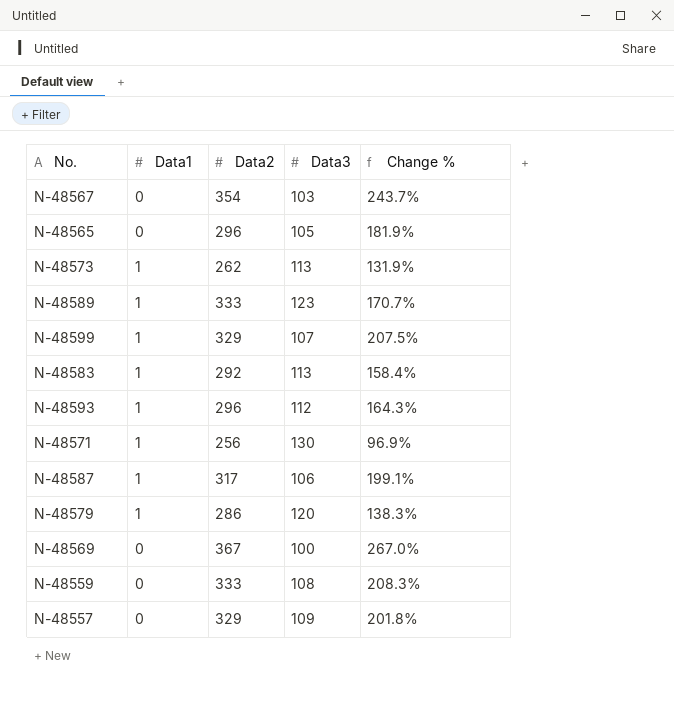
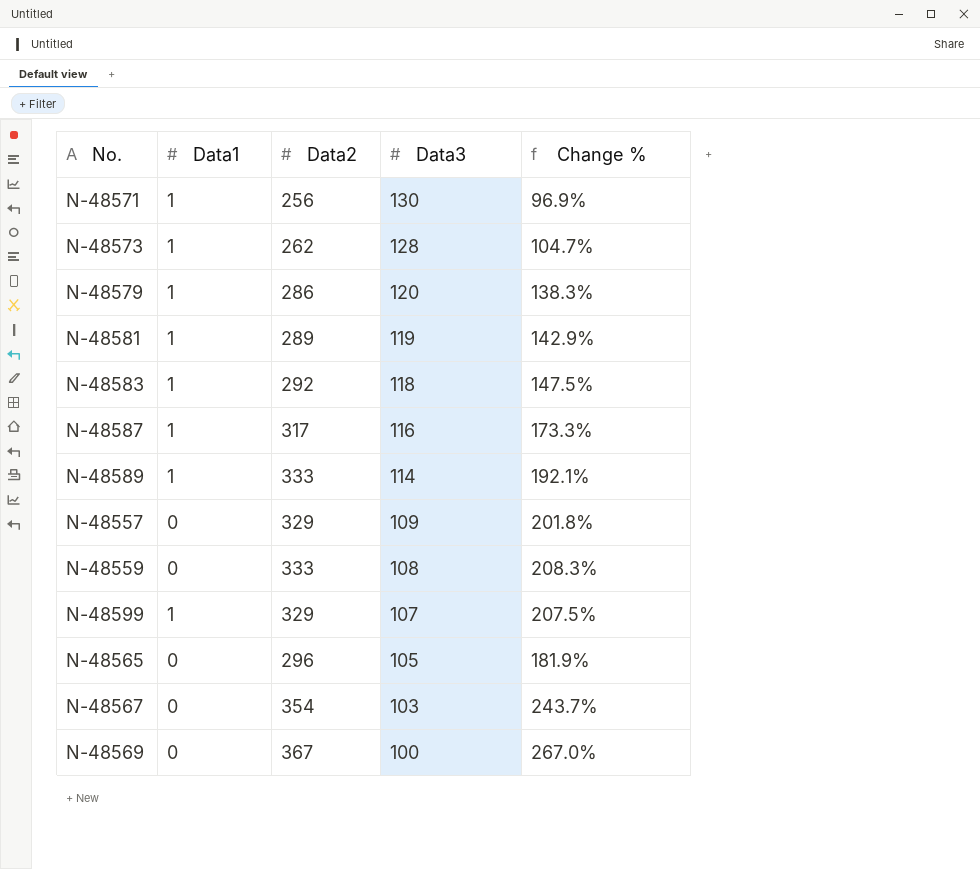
row order: none -> Data3 descending
row N-48593: 1 | 296 | 112 | 164.3% -> none
N-48573 | Data3: 113 -> 128
N-48573 | Change %: 131.9% -> 104.7%
row N-48581: none -> 1 | 289 | 119 | 142.9%
N-48583 | Data3: 113 -> 118
N-48583 | Change %: 158.4% -> 147.5%
N-48587 | Data3: 106 -> 116
N-48587 | Change %: 199.1% -> 173.3%
N-48589 | Data3: 123 -> 114
N-48589 | Change %: 170.7% -> 192.1%

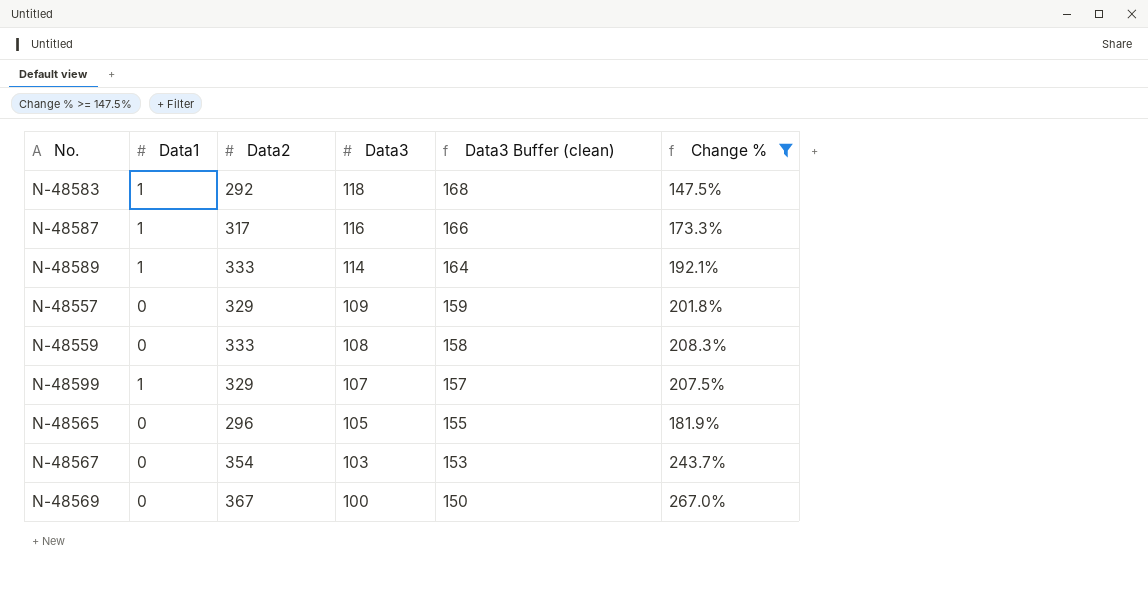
filter: none -> Change % >= 147.5%
column Data3 Buffer (clean) | formula: none -> [Data3] + 50

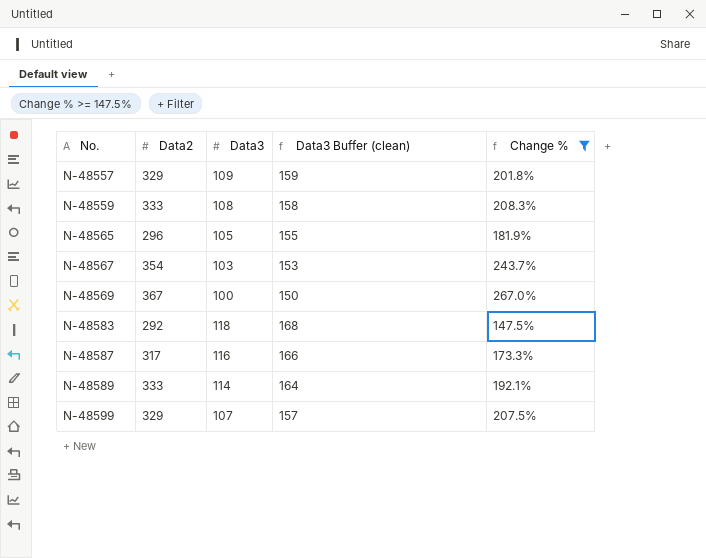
row order: Data3 descending -> No. ascending
column Data1 | position: 2 -> none

